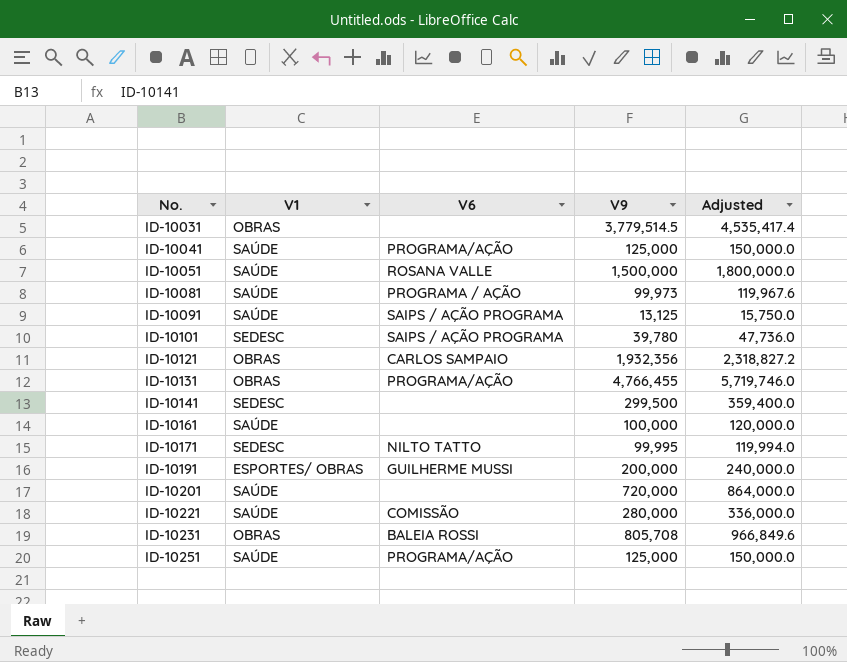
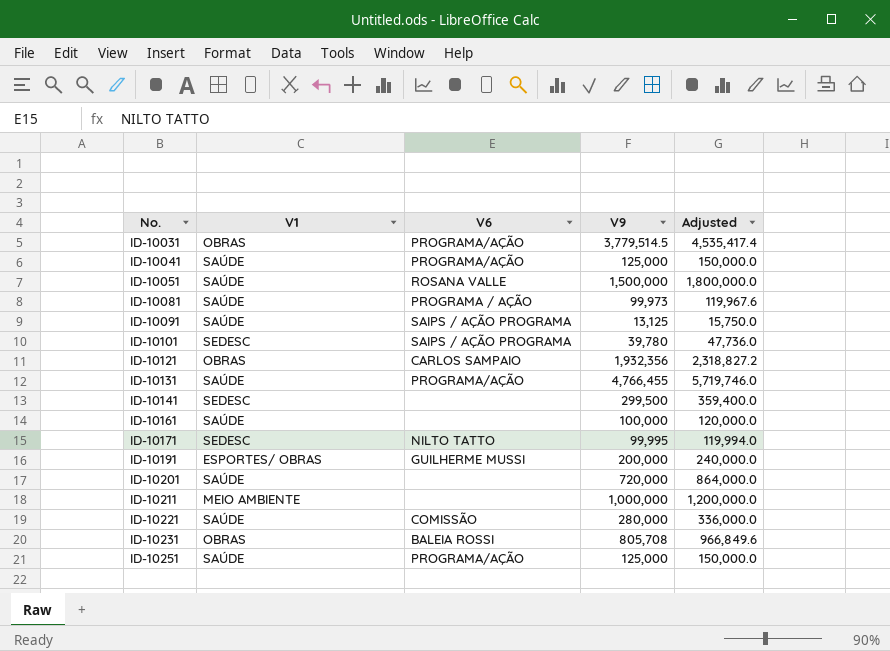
ID-10031 | V6: none -> PROGRAMA/AÇÃO
ID-10131 | V1: OBRAS -> SAÚDE
row ID-10211: none -> MEIO AMBIENTE | none | 1,000,000 | 1,200,000.0

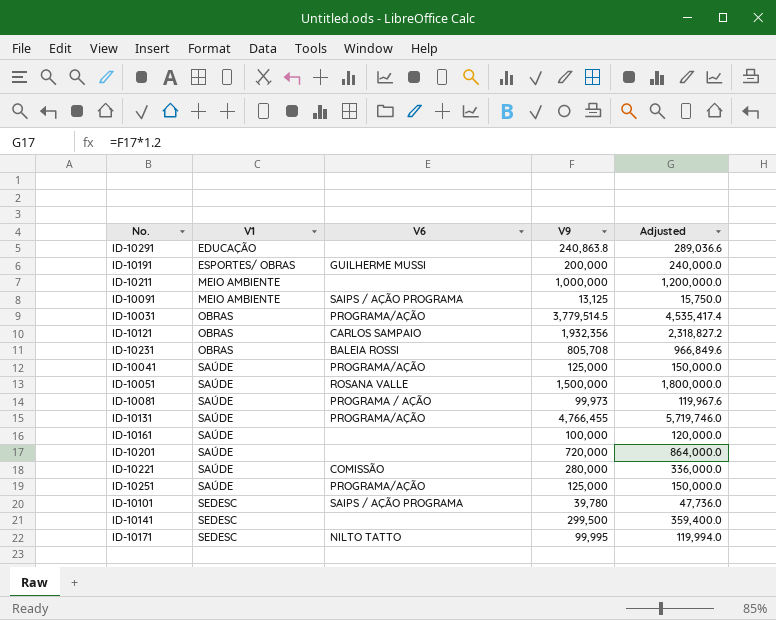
row order: No. ascending -> V1 ascending
row ID-10291: none -> EDUCAÇÃO | none | 240,863.8 | 289,036.6
ID-10091 | V1: SAÚDE -> MEIO AMBIENTE

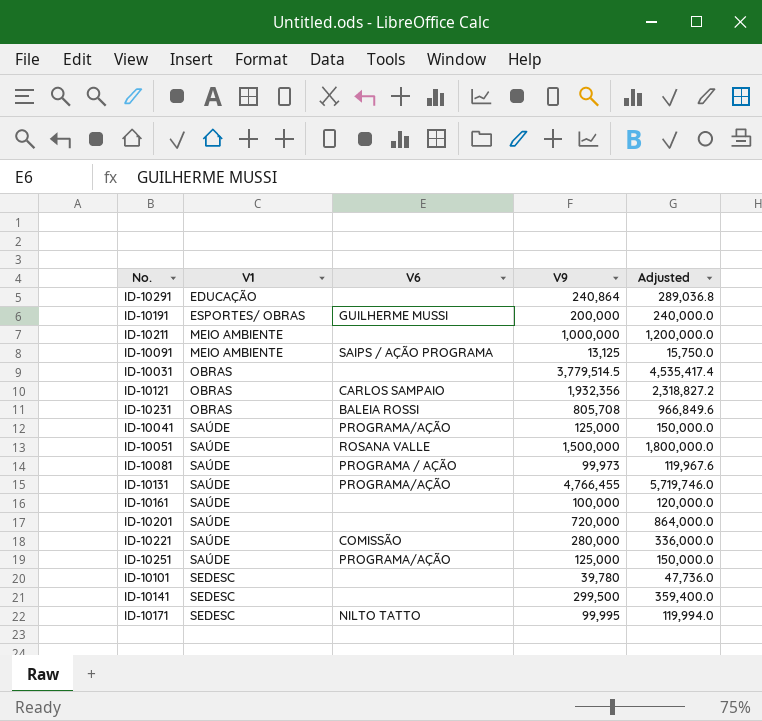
ID-10291 | V9: 240,863.8 -> 240,864
ID-10291 | Adjusted: 289,036.6 -> 289,036.8
ID-10031 | V6: PROGRAMA/AÇÃO -> none
ID-10101 | V6: SAIPS / AÇÃO PROGRAMA -> none

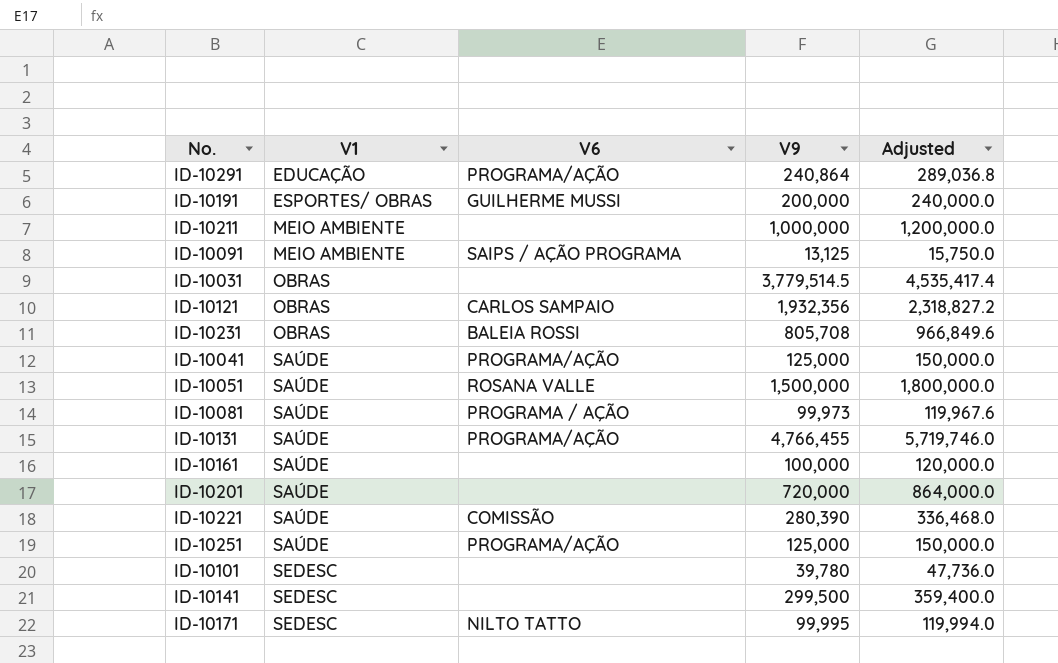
ID-10291 | V6: none -> PROGRAMA/AÇÃO
ID-10221 | V9: 280,000 -> 280,390
ID-10221 | Adjusted: 336,000.0 -> 336,468.0

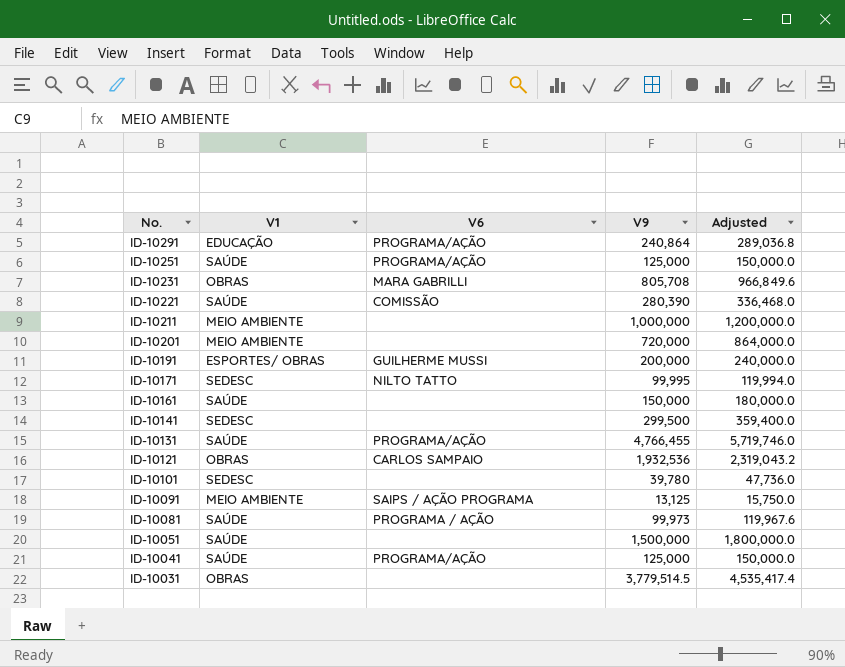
row order: V1 ascending -> No. descending
ID-10231 | V6: BALEIA ROSSI -> MARA GABRILLI
ID-10201 | V1: SAÚDE -> MEIO AMBIENTE
ID-10161 | V9: 100,000 -> 150,000
ID-10161 | Adjusted: 120,000.0 -> 180,000.0
ID-10121 | V9: 1,932,356 -> 1,932,536
ID-10121 | Adjusted: 2,318,827.2 -> 2,319,043.2
ID-10051 | V6: ROSANA VALLE -> none

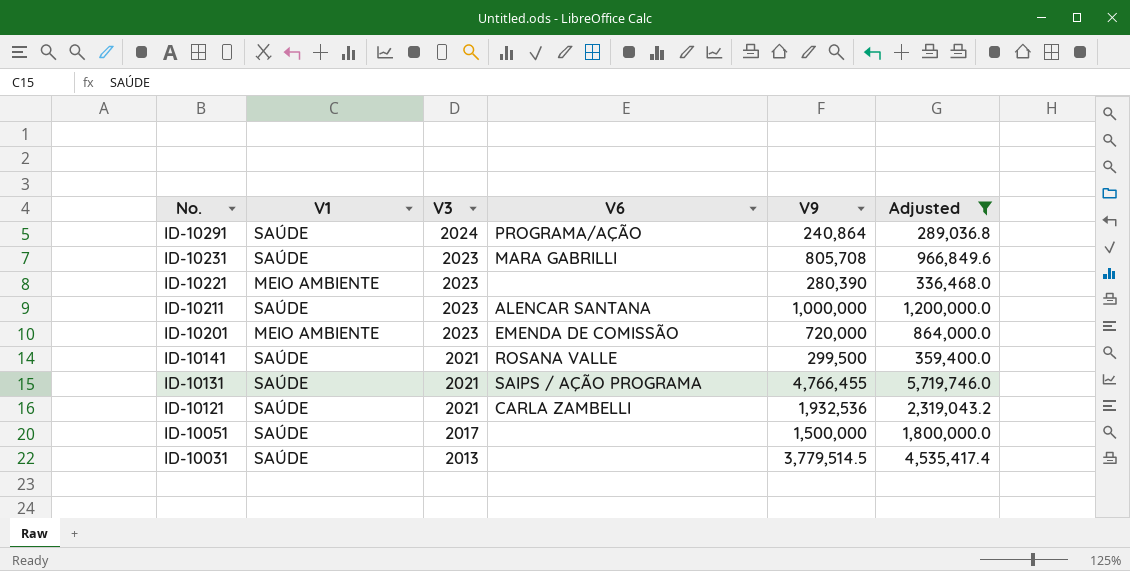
filter: none -> Adjusted >= 289,036.8
column V3 | position: none -> 3
ID-10291 | V1: EDUCAÇÃO -> SAÚDE
ID-10231 | V1: OBRAS -> SAÚDE
ID-10221 | V1: SAÚDE -> MEIO AMBIENTE
ID-10221 | V6: COMISSÃO -> none
ID-10211 | V1: MEIO AMBIENTE -> SAÚDE
ID-10211 | V6: none -> ALENCAR SANTANA
ID-10201 | V6: none -> EMENDA DE COMISSÃO
ID-10141 | V1: SEDESC -> SAÚDE
ID-10141 | V6: none -> ROSANA VALLE
ID-10131 | V6: PROGRAMA/AÇÃO -> SAIPS / AÇÃO PROGRAMA
ID-10121 | V1: OBRAS -> SAÚDE
ID-10121 | V6: CARLOS SAMPAIO -> CARLA ZAMBELLI
ID-10031 | V1: OBRAS -> SAÚDE

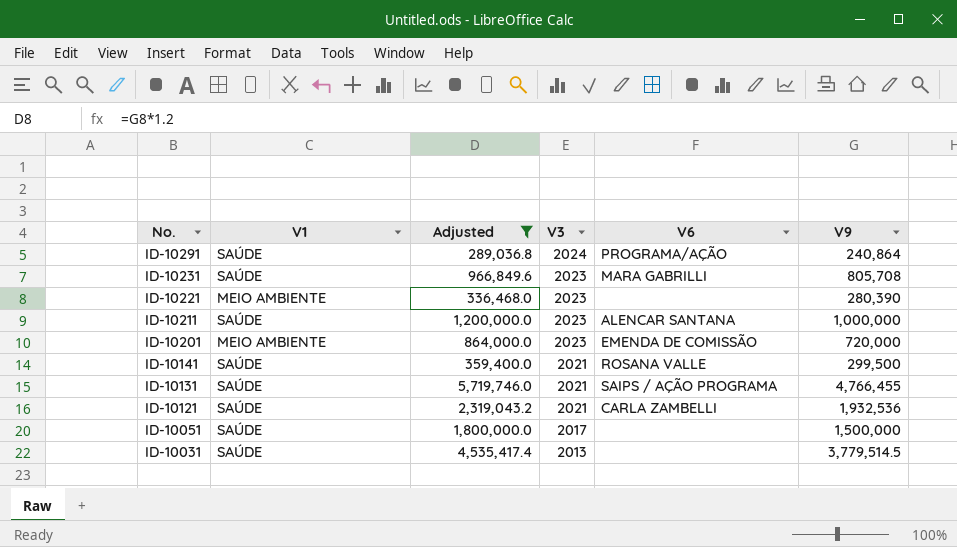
column Adjusted | position: 6 -> 3

